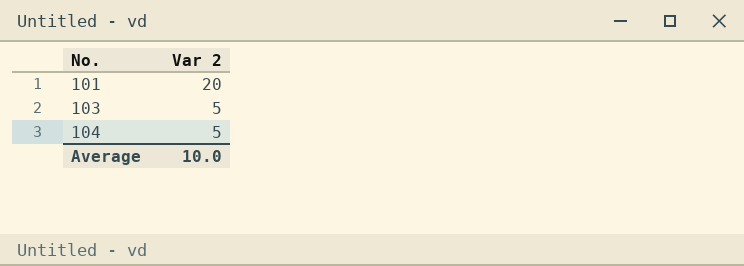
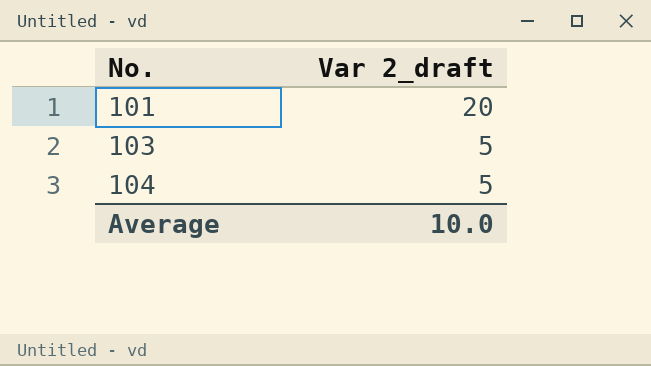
column name: Var 2 -> Var 2_draft

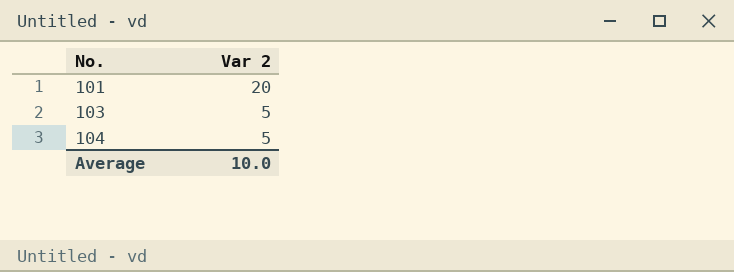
column name: Var 2_draft -> Var 2

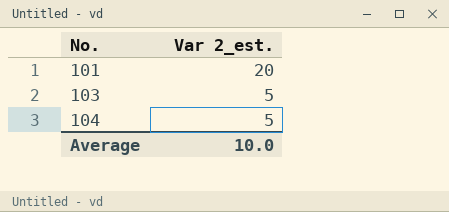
column name: Var 2 -> Var 2_est.

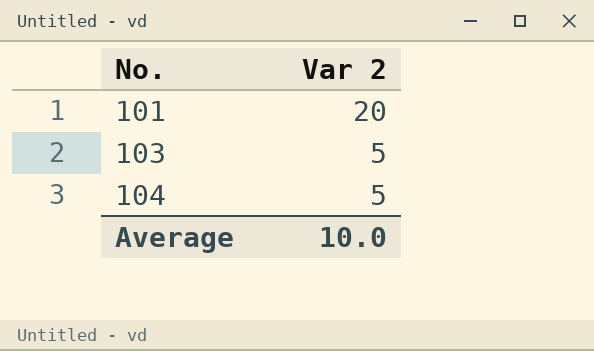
column name: Var 2_est. -> Var 2

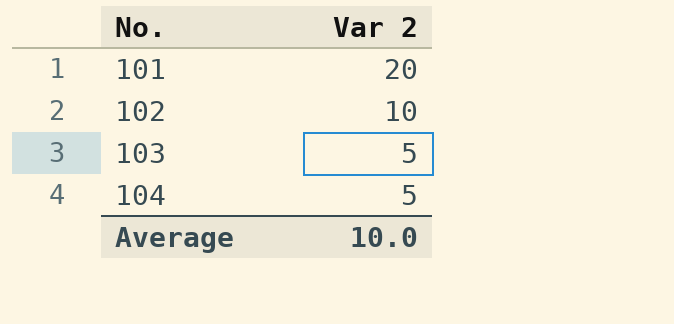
row 102: none -> 10

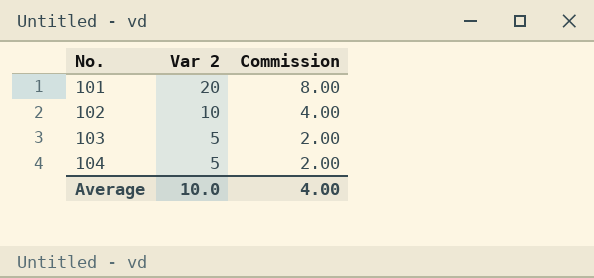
column Commission | formula: none -> [Var 2] * 0.4

